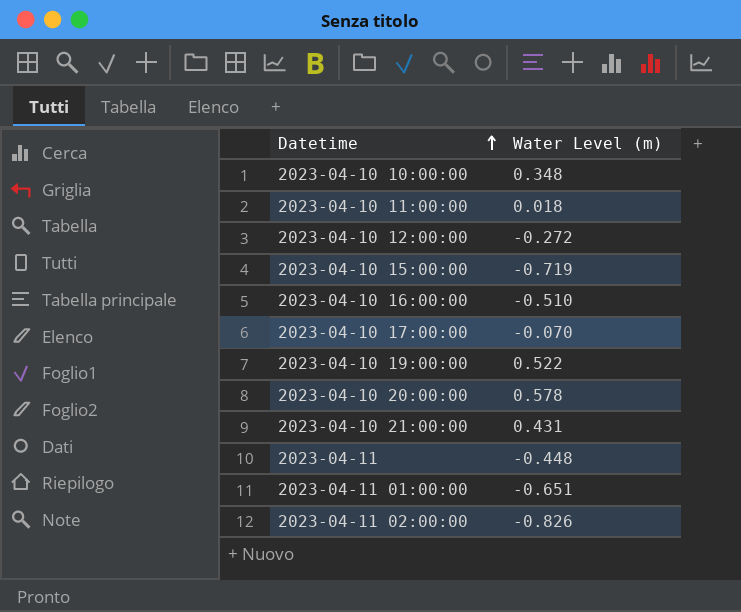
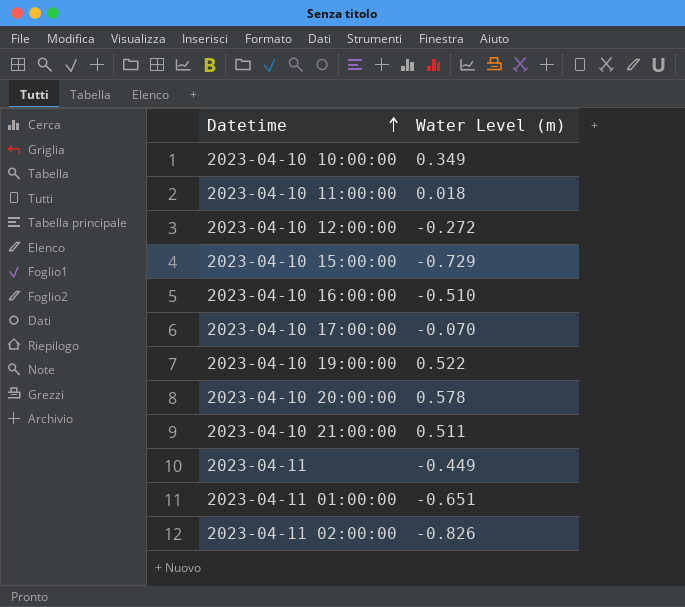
2023-04-10 10:00:00 | Water Level (m): 0.348 -> 0.349
2023-04-10 15:00:00 | Water Level (m): -0.719 -> -0.729
2023-04-10 21:00:00 | Water Level (m): 0.431 -> 0.511
2023-04-11 | Water Level (m): -0.448 -> -0.449

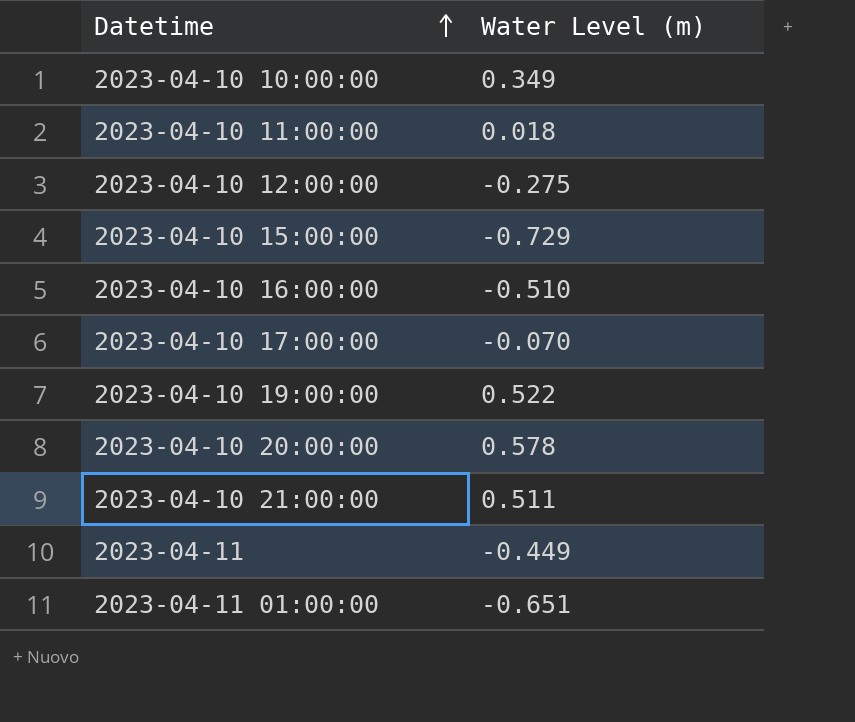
row 2023-04-11 02:00:00: -0.826 -> none
2023-04-10 12:00:00 | Water Level (m): -0.272 -> -0.275

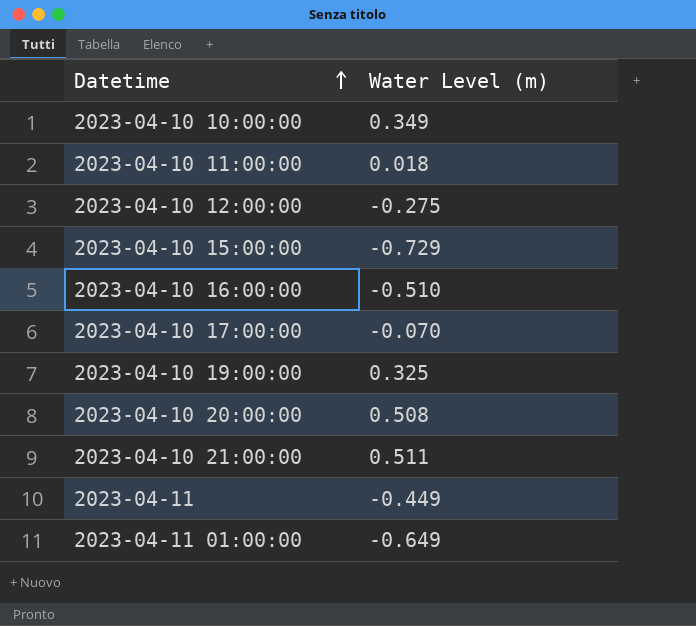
2023-04-10 19:00:00 | Water Level (m): 0.522 -> 0.325
2023-04-10 20:00:00 | Water Level (m): 0.578 -> 0.508
2023-04-11 01:00:00 | Water Level (m): -0.651 -> -0.649

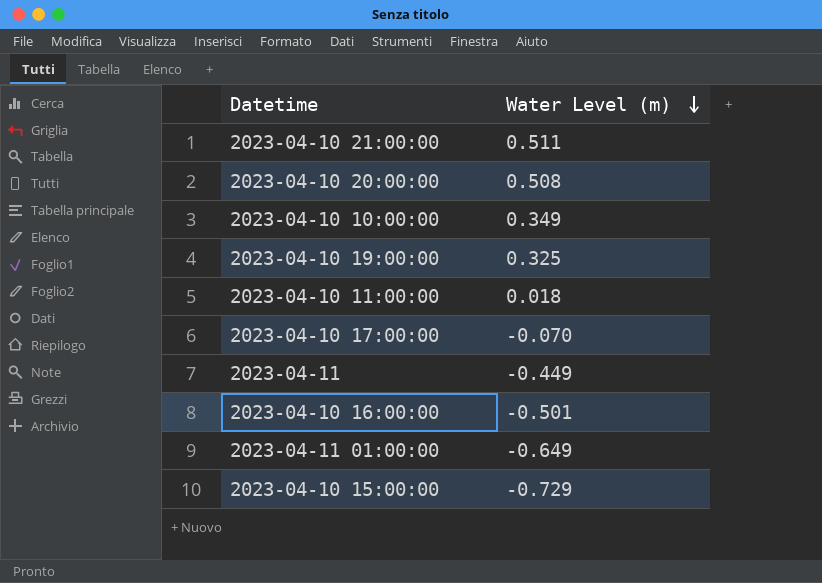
row order: Datetime ascending -> Water Level (m) descending
row 2023-04-10 12:00:00: -0.275 -> none
2023-04-10 16:00:00 | Water Level (m): -0.510 -> -0.501

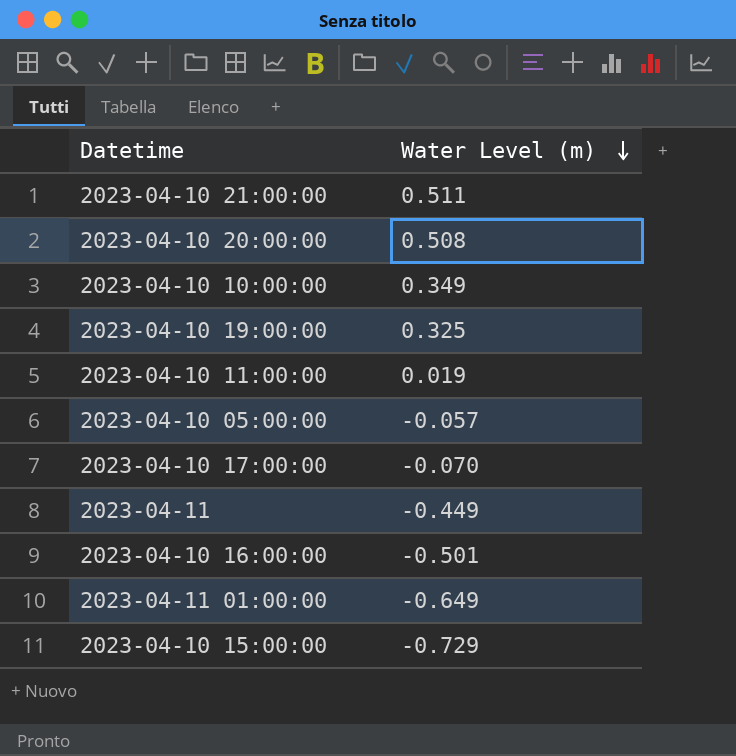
2023-04-10 11:00:00 | Water Level (m): 0.018 -> 0.019
row 2023-04-10 05:00:00: none -> -0.057

